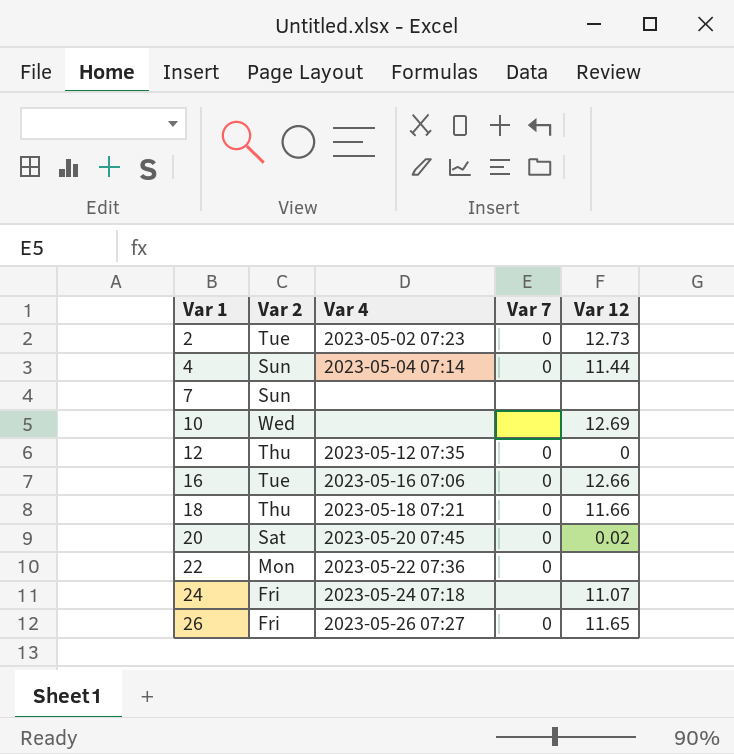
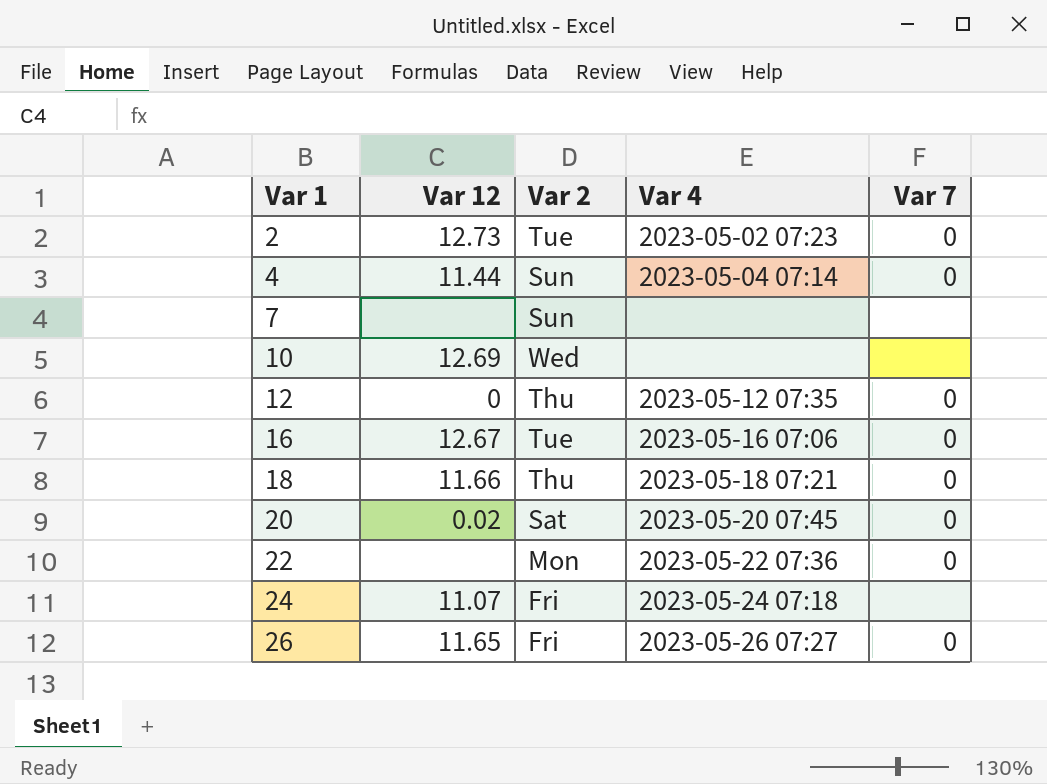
column Var 12 | position: 5 -> 2
16 | Var 12: 12.66 -> 12.67

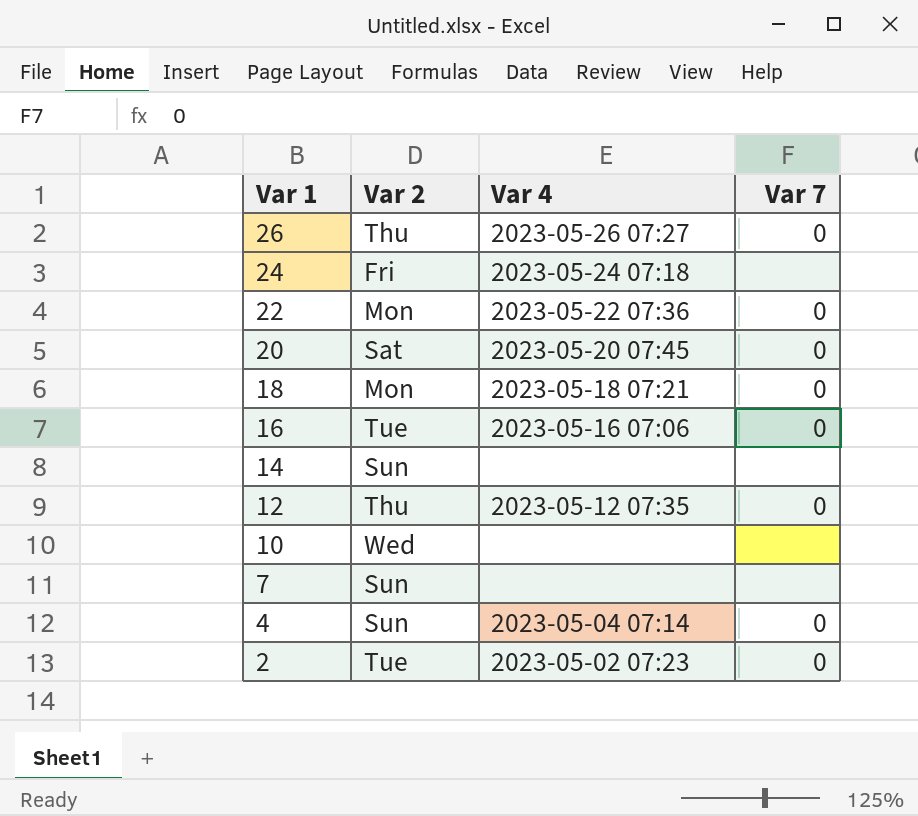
row order: Var 1 ascending -> Var 1 descending
column Var 12 | position: 2 -> none
26 | Var 2: Fri -> Thu
18 | Var 2: Thu -> Mon
row 14: none -> Sun | none | none

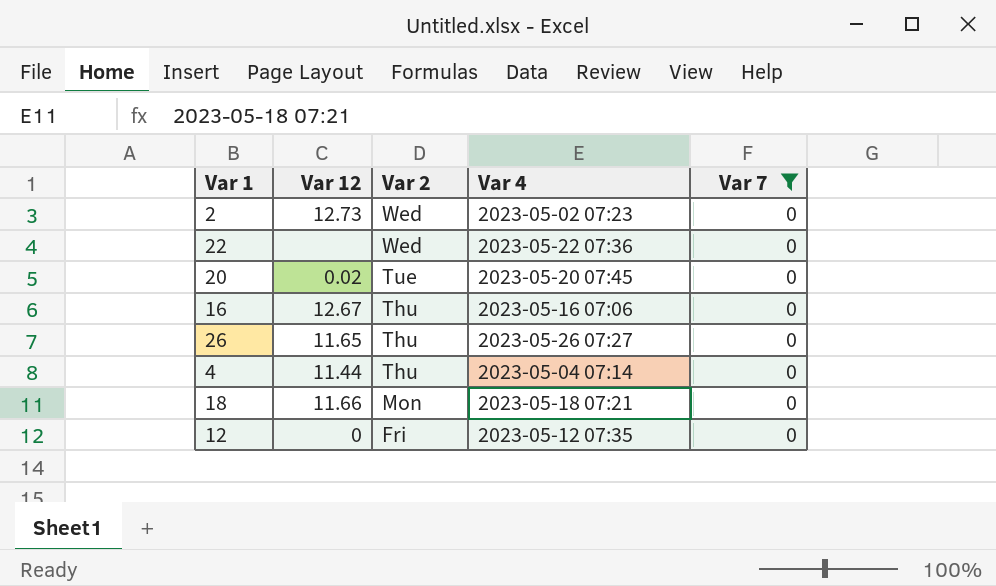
filter: none -> Var 7 = 0
row order: Var 1 descending -> Var 2 descending
column Var 12 | position: none -> 2
2 | Var 2: Tue -> Wed
22 | Var 2: Mon -> Wed
20 | Var 2: Sat -> Tue
16 | Var 2: Tue -> Thu
4 | Var 2: Sun -> Thu
12 | Var 2: Thu -> Fri

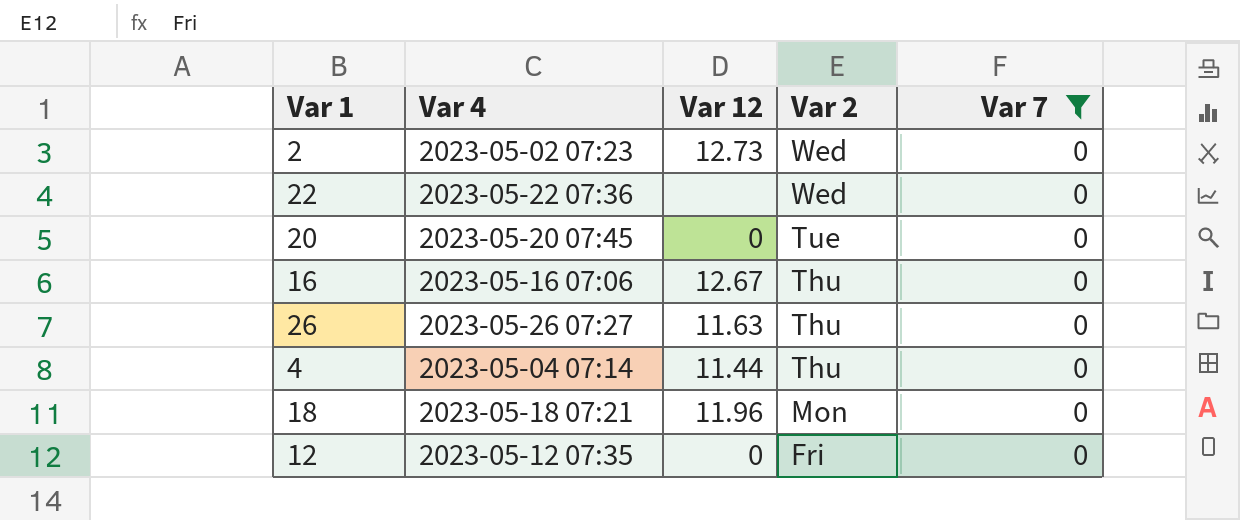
column Var 4 | position: 4 -> 2
20 | Var 12: 0.02 -> 0
26 | Var 12: 11.65 -> 11.63
18 | Var 12: 11.66 -> 11.96

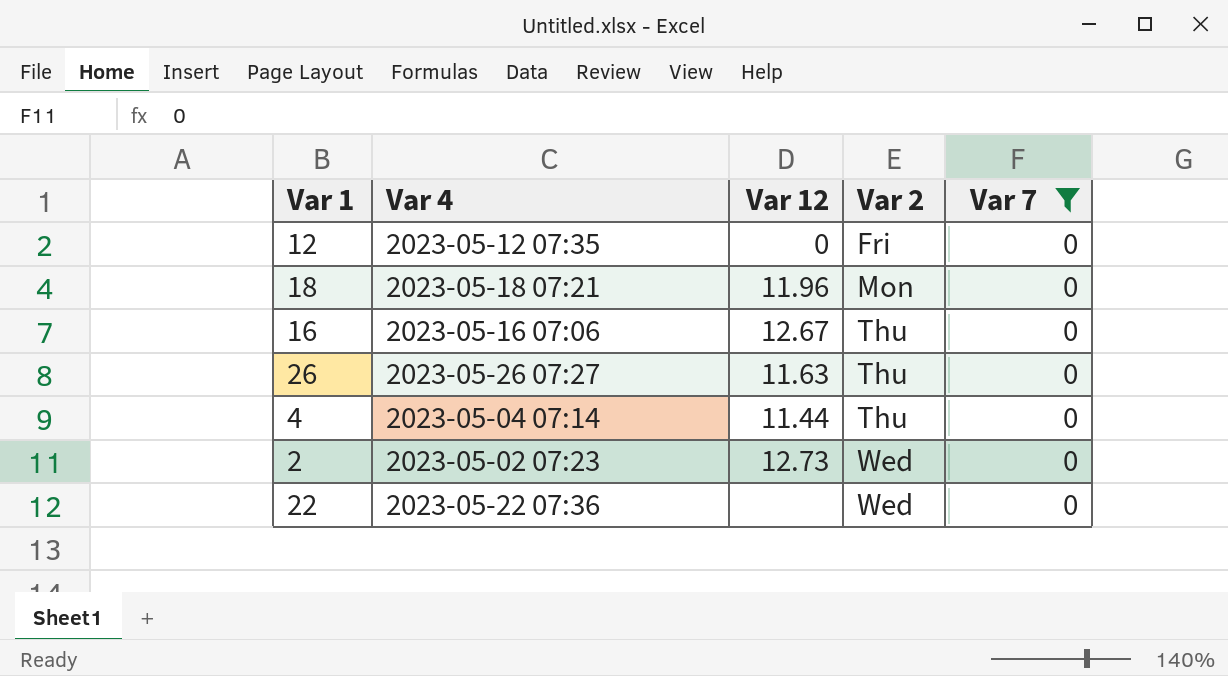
row order: Var 2 descending -> Var 2 ascending
row 20: 2023-05-20 07:45 | 0 | Tue | 0 -> none

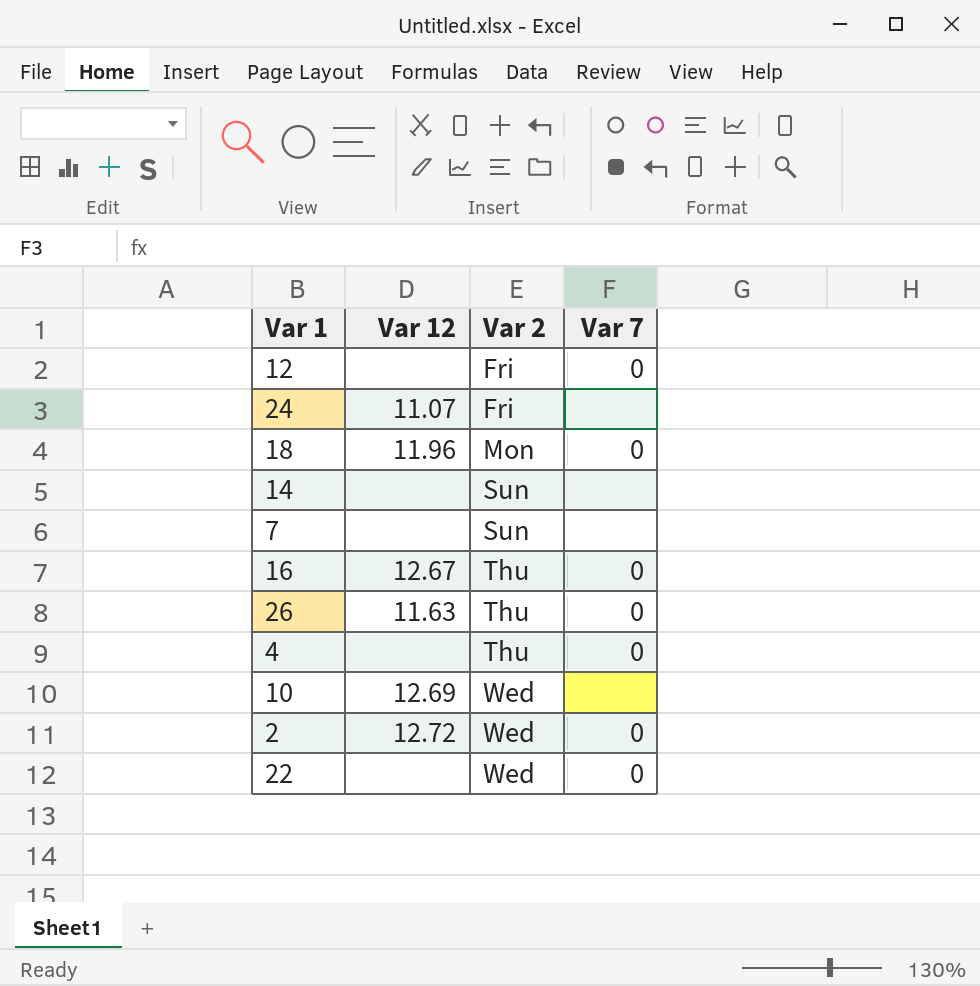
filter: Var 7 = 0 -> none
column Var 4 | position: 2 -> none
12 | Var 12: 0 -> none
4 | Var 12: 11.44 -> none
2 | Var 12: 12.73 -> 12.72

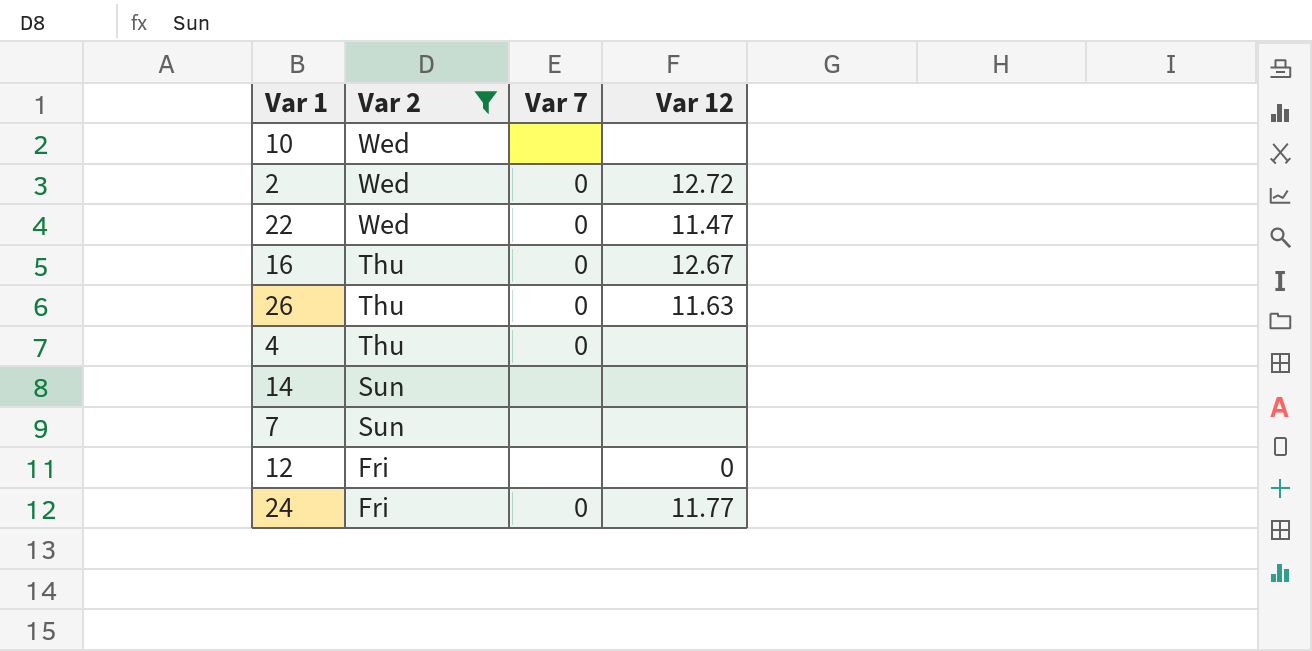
filter: none -> Var 2 != Mon
row order: Var 2 ascending -> Var 2 descending
column Var 12 | position: 2 -> 4
10 | Var 12: 12.69 -> none
22 | Var 12: none -> 11.47
12 | Var 7: 0 -> none
12 | Var 12: none -> 0
24 | Var 7: none -> 0
24 | Var 12: 11.07 -> 11.77

